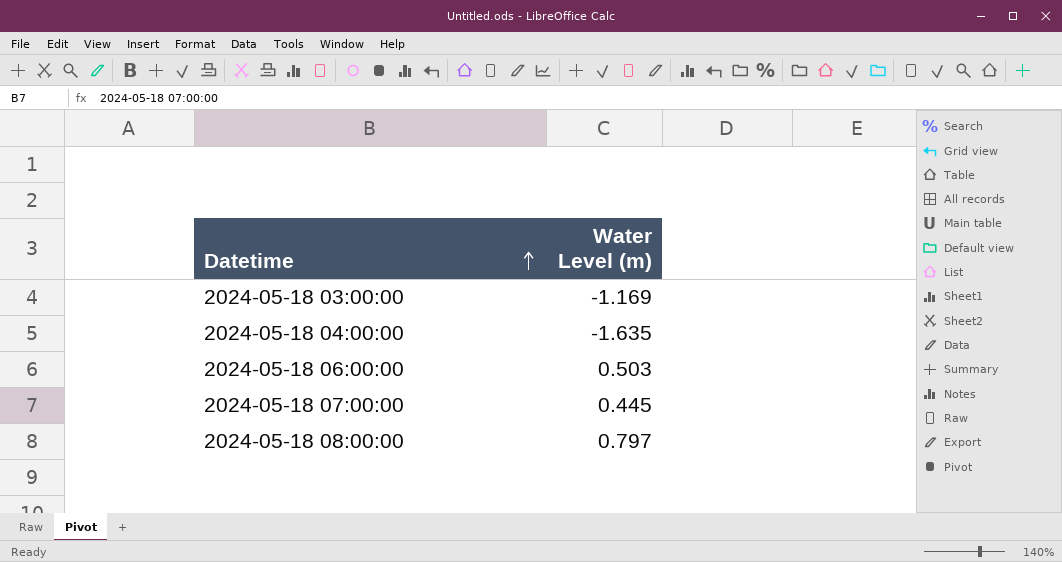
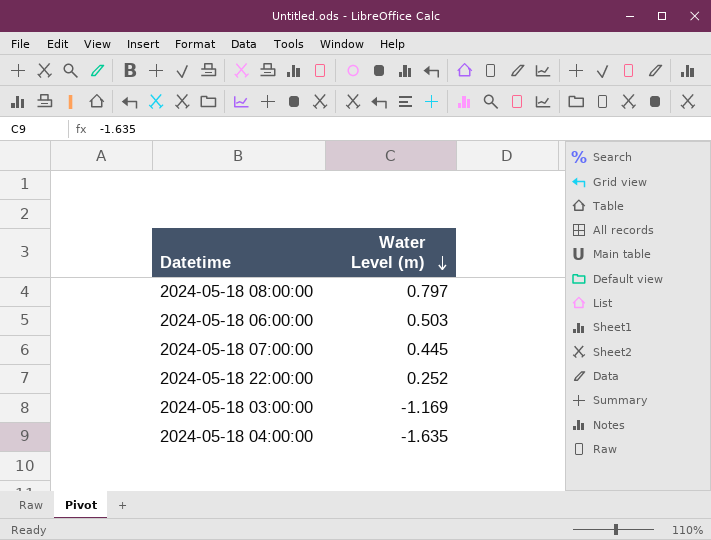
row order: Datetime ascending -> Water Level (m) descending
row 2024-05-18 22:00:00: none -> 0.252

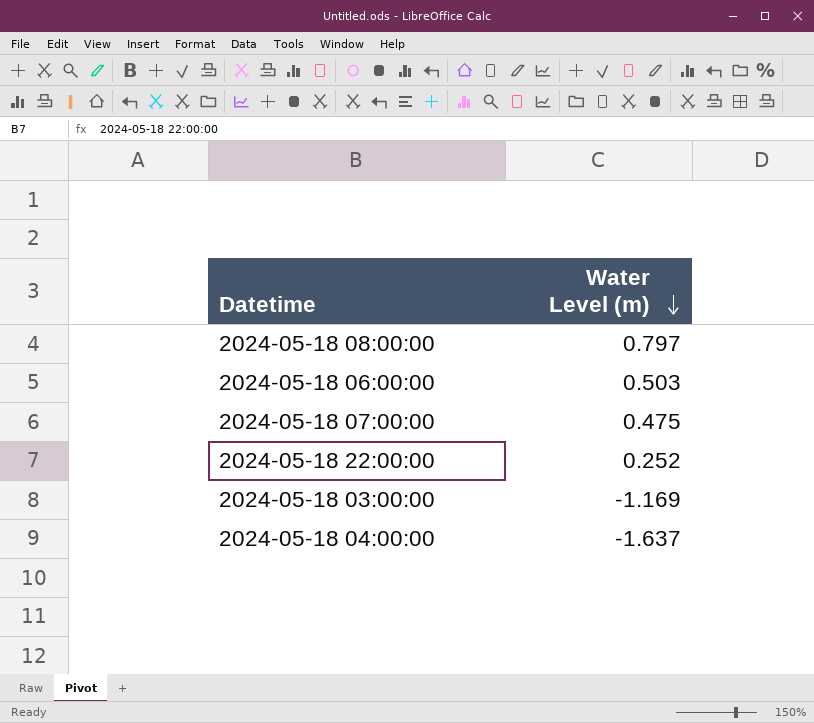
2024-05-18 07:00:00 | Water Level (m): 0.445 -> 0.475
2024-05-18 04:00:00 | Water Level (m): -1.635 -> -1.637

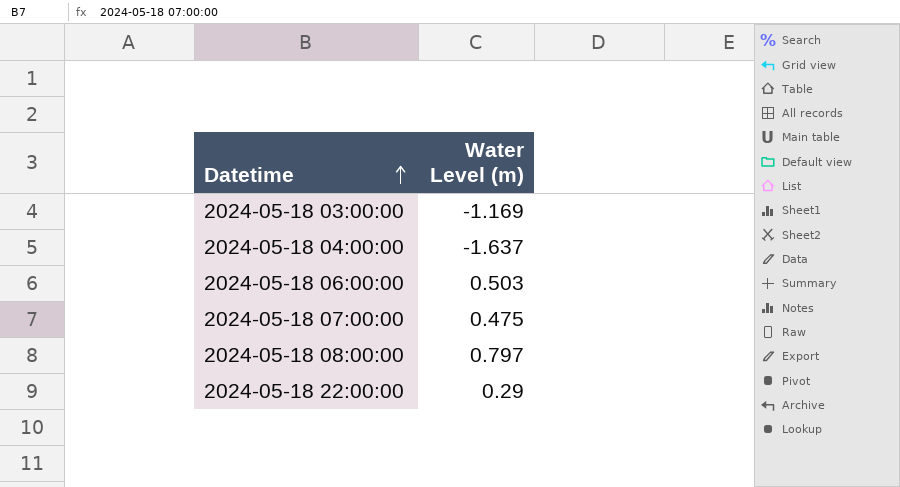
row order: Water Level (m) descending -> Datetime ascending
2024-05-18 22:00:00 | Water Level (m): 0.252 -> 0.29

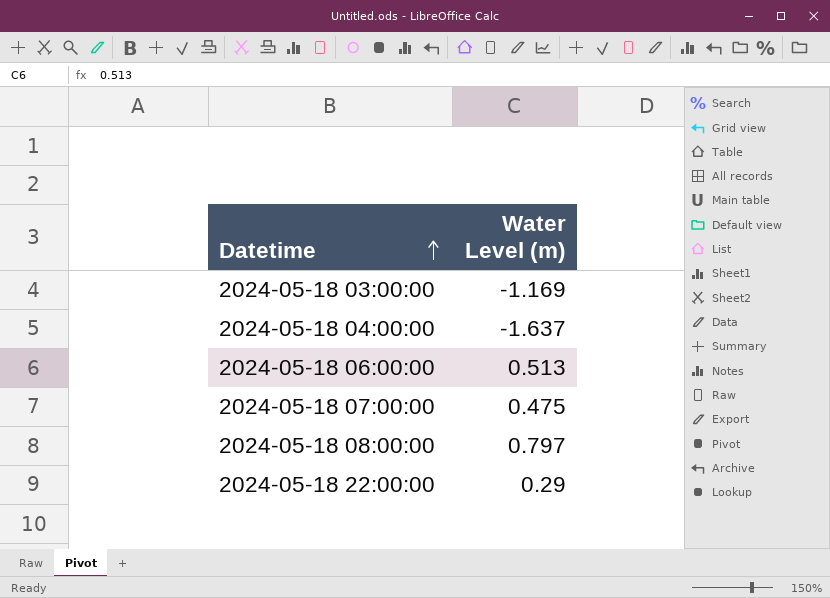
2024-05-18 06:00:00 | Water Level (m): 0.503 -> 0.513

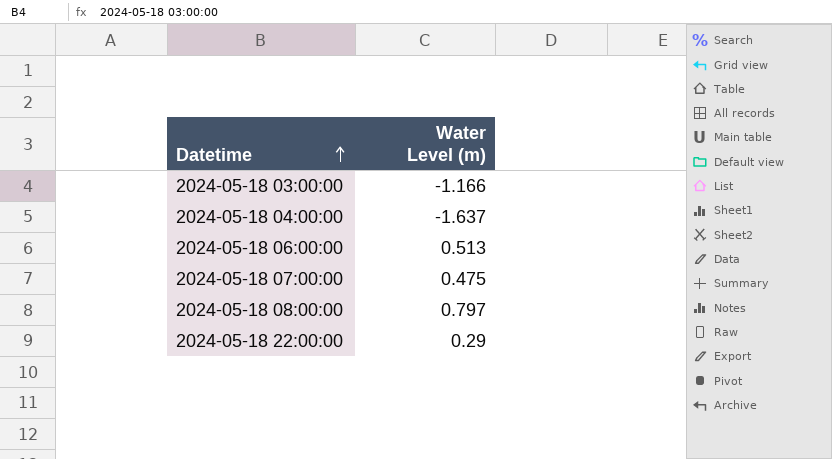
2024-05-18 03:00:00 | Water Level (m): -1.169 -> -1.166

